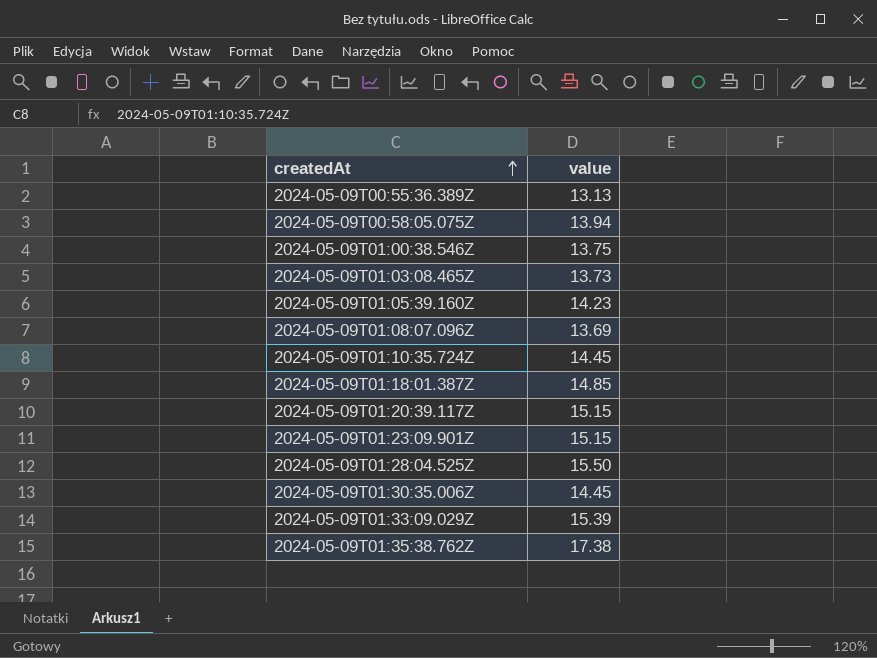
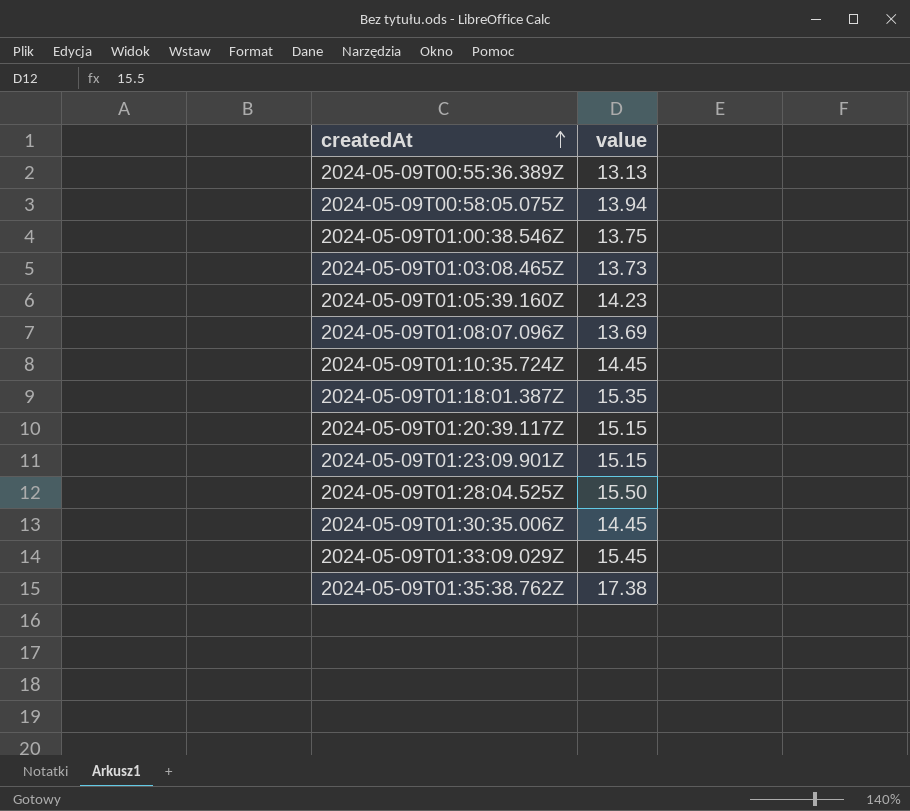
2024-05-09T01:18:01.387Z | value: 14.85 -> 15.35
2024-05-09T01:33:09.029Z | value: 15.39 -> 15.45

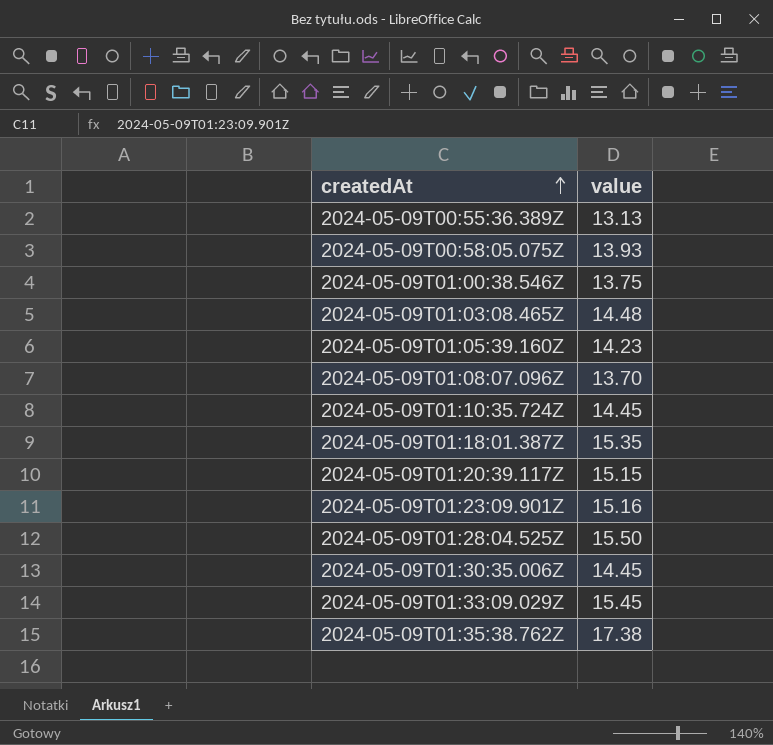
2024-05-09T00:58:05.075Z | value: 13.94 -> 13.93
2024-05-09T01:03:08.465Z | value: 13.73 -> 14.48
2024-05-09T01:08:07.096Z | value: 13.69 -> 13.70
2024-05-09T01:23:09.901Z | value: 15.15 -> 15.16

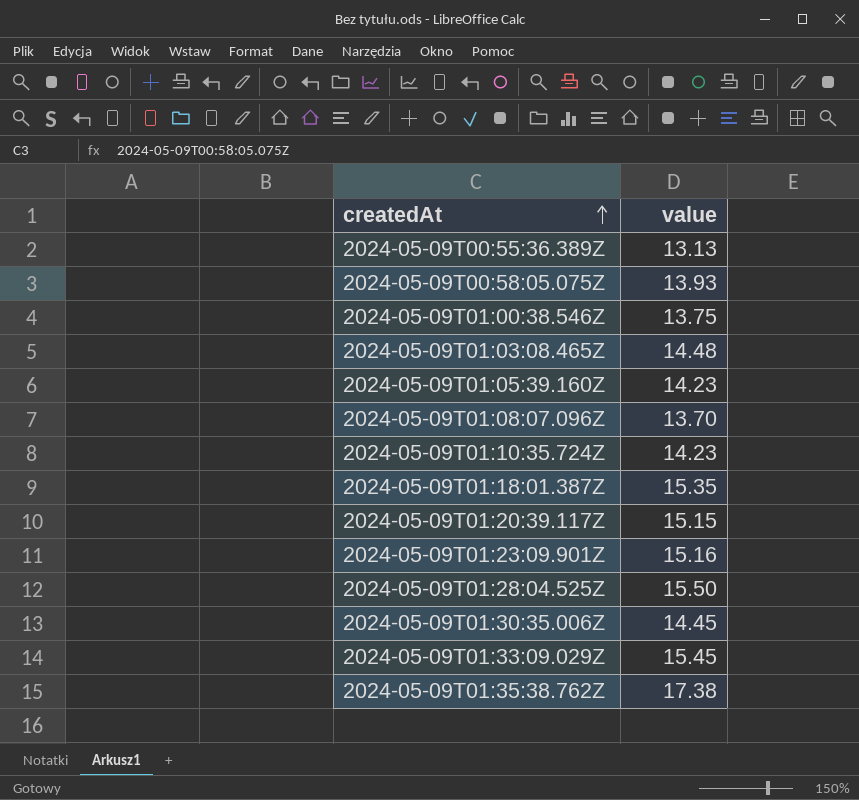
2024-05-09T01:10:35.724Z | value: 14.45 -> 14.23

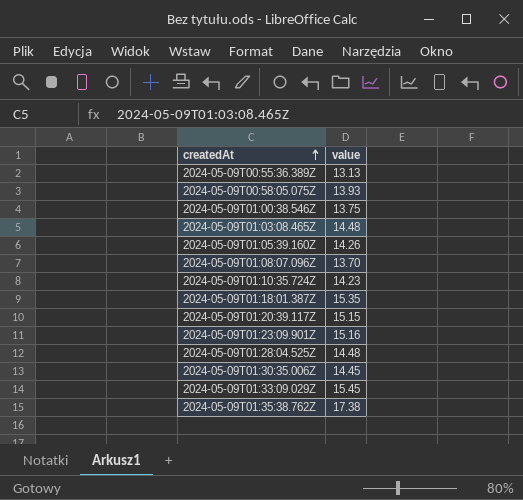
2024-05-09T01:05:39.160Z | value: 14.23 -> 14.26
2024-05-09T01:28:04.525Z | value: 15.50 -> 14.48

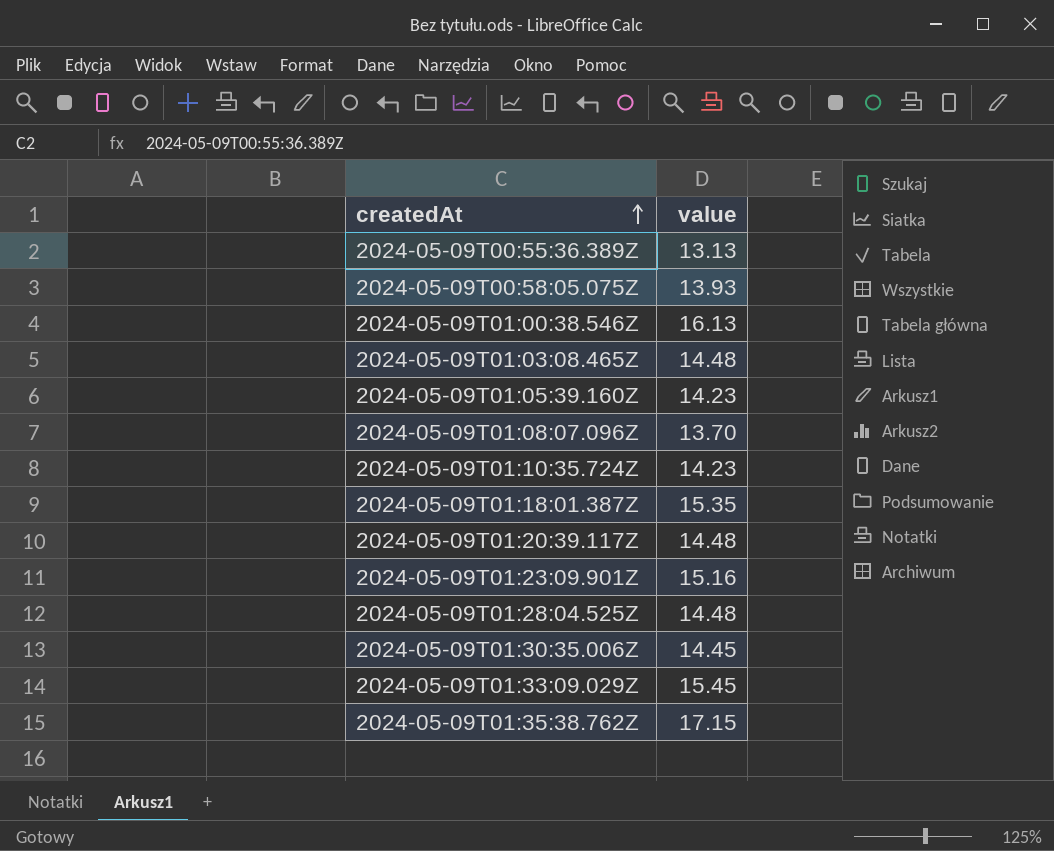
2024-05-09T01:00:38.546Z | value: 13.75 -> 16.13
2024-05-09T01:05:39.160Z | value: 14.26 -> 14.23
2024-05-09T01:20:39.117Z | value: 15.15 -> 14.48
2024-05-09T01:35:38.762Z | value: 17.38 -> 17.15

